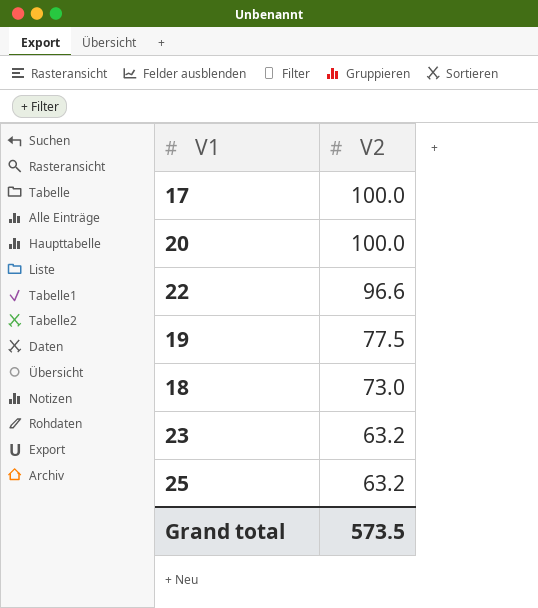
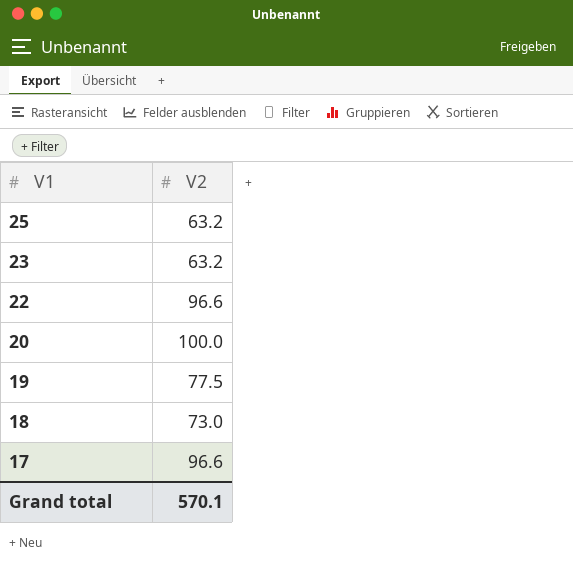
row order: V2 descending -> V1 descending
17 | V2: 100.0 -> 96.6
Grand total | V2: 573.5 -> 570.1

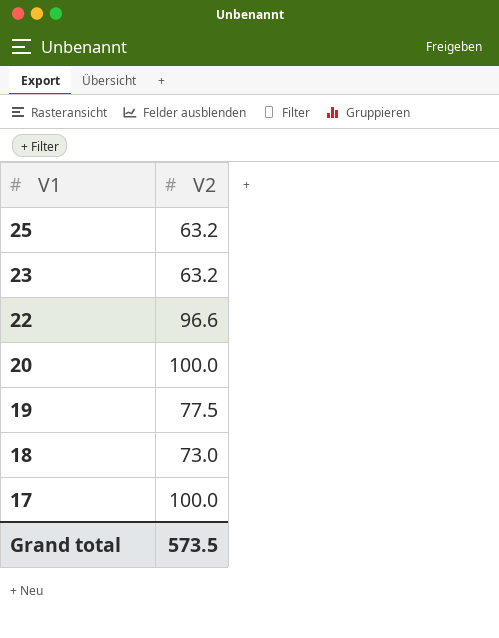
17 | V2: 96.6 -> 100.0
Grand total | V2: 570.1 -> 573.5

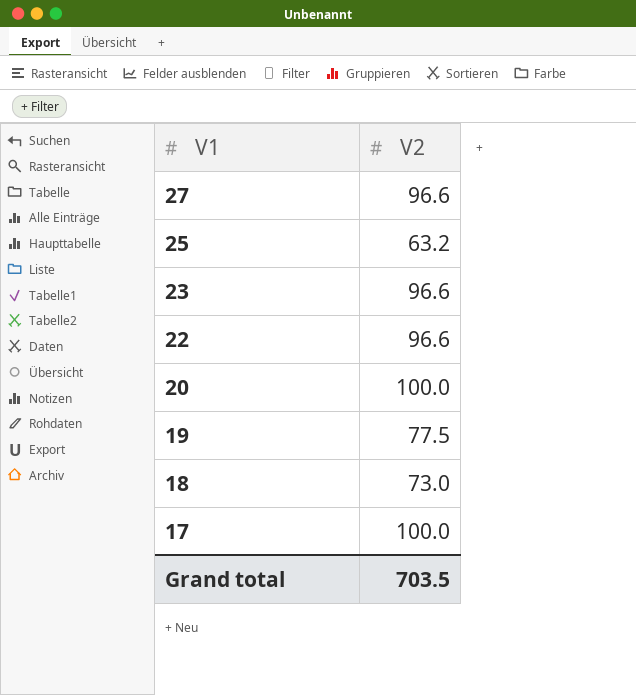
row 27: none -> 96.6
23 | V2: 63.2 -> 96.6
Grand total | V2: 573.5 -> 703.5

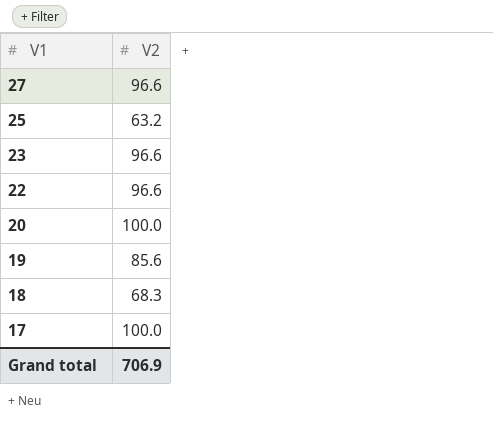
19 | V2: 77.5 -> 85.6
18 | V2: 73.0 -> 68.3
Grand total | V2: 703.5 -> 706.9

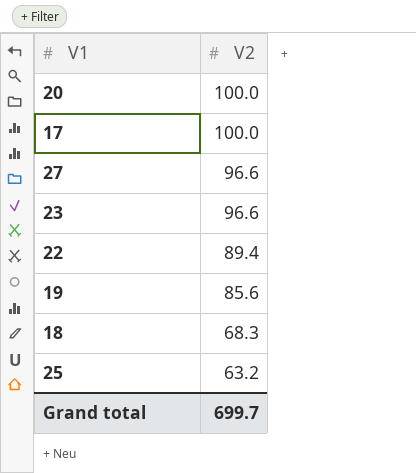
row order: V1 descending -> V2 descending
22 | V2: 96.6 -> 89.4
Grand total | V2: 706.9 -> 699.7

